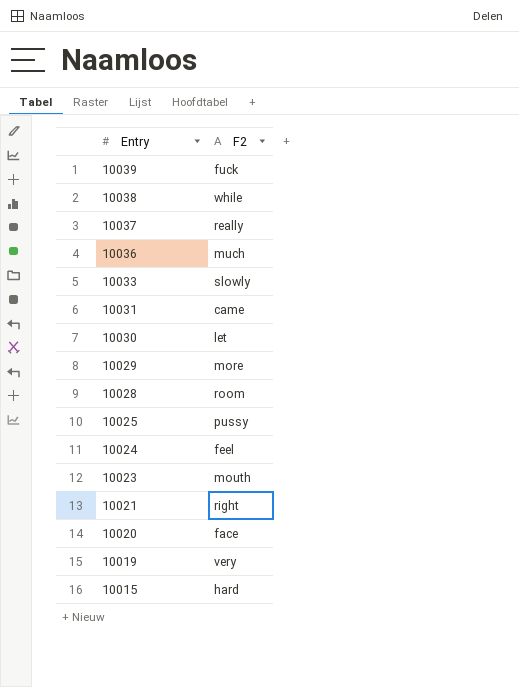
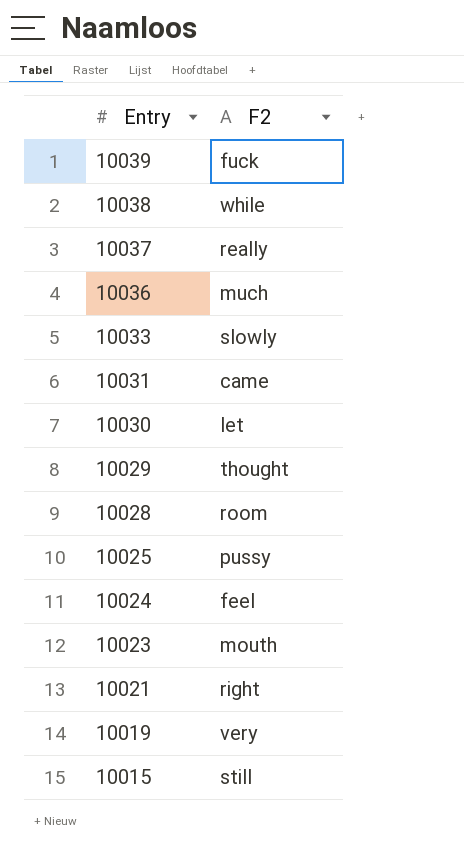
row 10020: face -> none
10029 | F2: more -> thought
10015 | F2: hard -> still

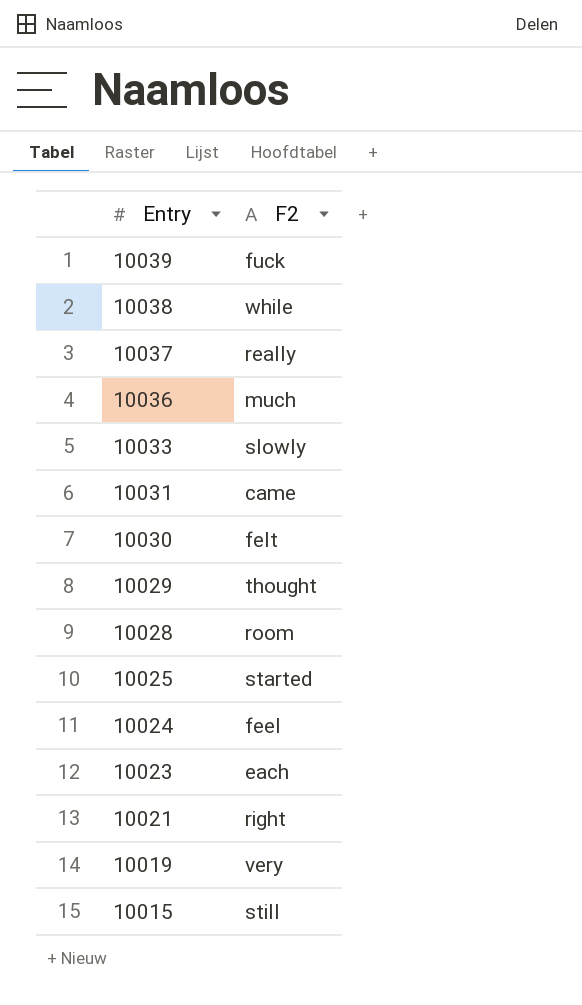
10030 | F2: let -> felt
10025 | F2: pussy -> started
10023 | F2: mouth -> each

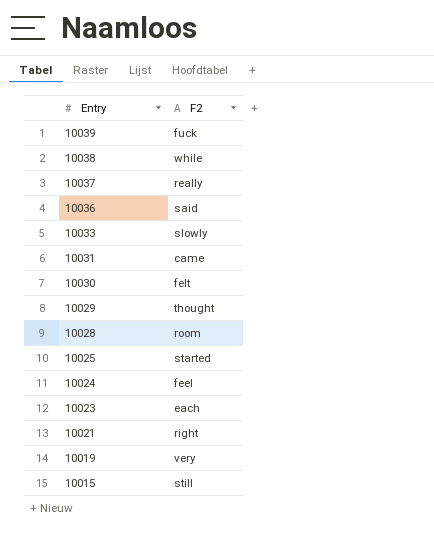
10036 | F2: much -> said

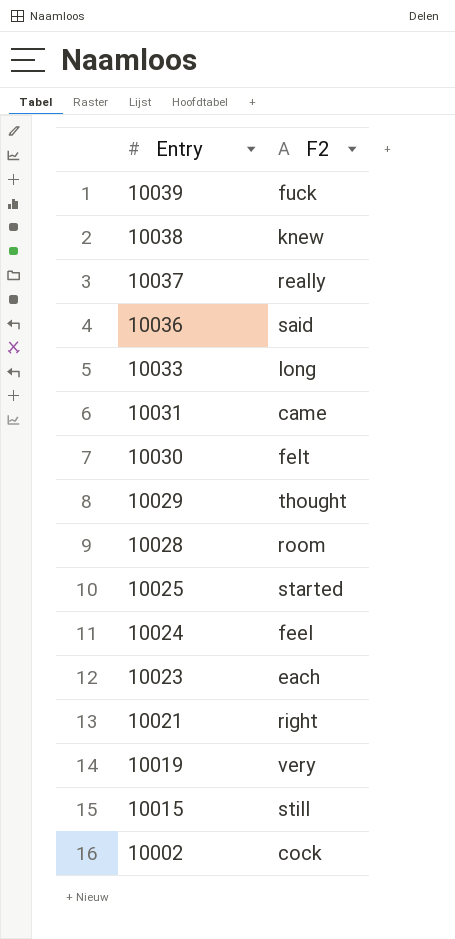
10038 | F2: while -> knew
10033 | F2: slowly -> long
row 10002: none -> cock

